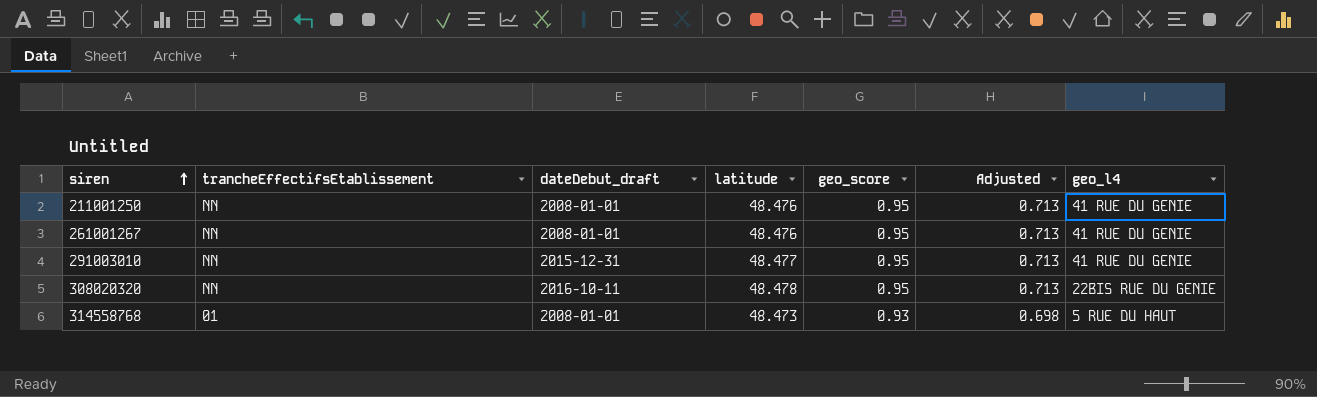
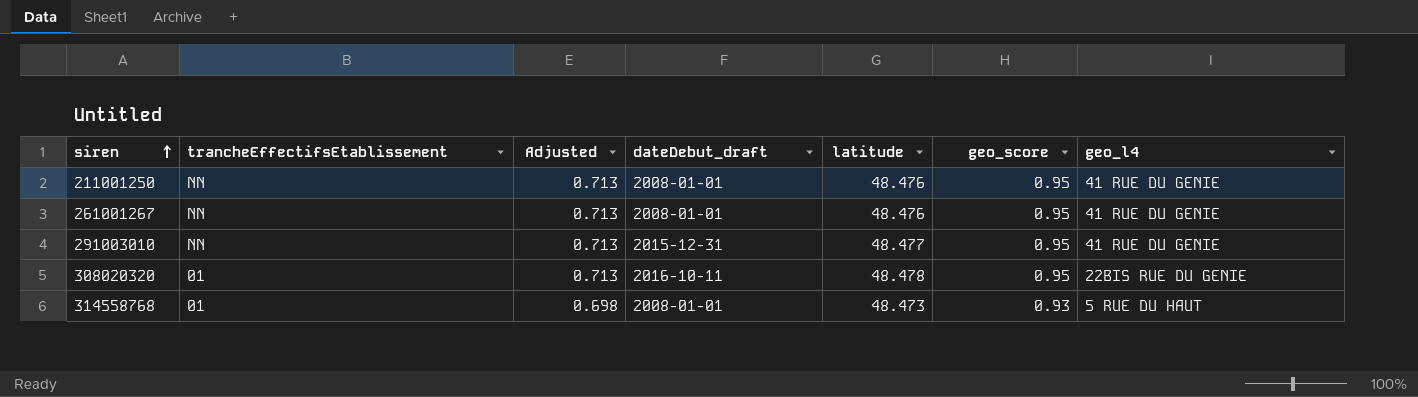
column Adjusted | position: 6 -> 3
308020320 | trancheEffectifsEtablissement: NN -> 01

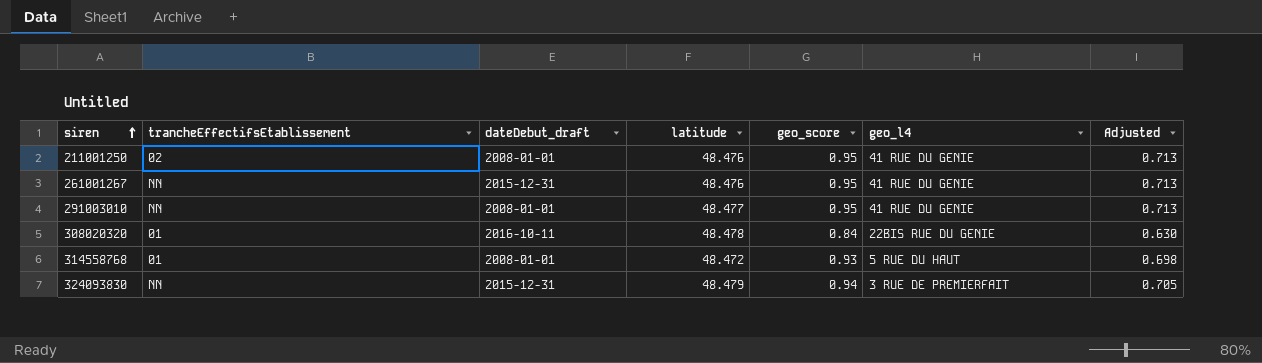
column Adjusted | position: 3 -> 7
211001250 | trancheEffectifsEtablissement: NN -> 02
261001267 | dateDebut_draft: 2008-01-01 -> 2015-12-31
291003010 | dateDebut_draft: 2015-12-31 -> 2008-01-01
308020320 | geo_score: 0.95 -> 0.84
308020320 | Adjusted: 0.713 -> 0.630
314558768 | latitude: 48.473 -> 48.472
row 324093830: none -> NN | 2015-12-31 | 48.479 | 0.94 | 3 RUE DE PREMIERFAIT | 0.705

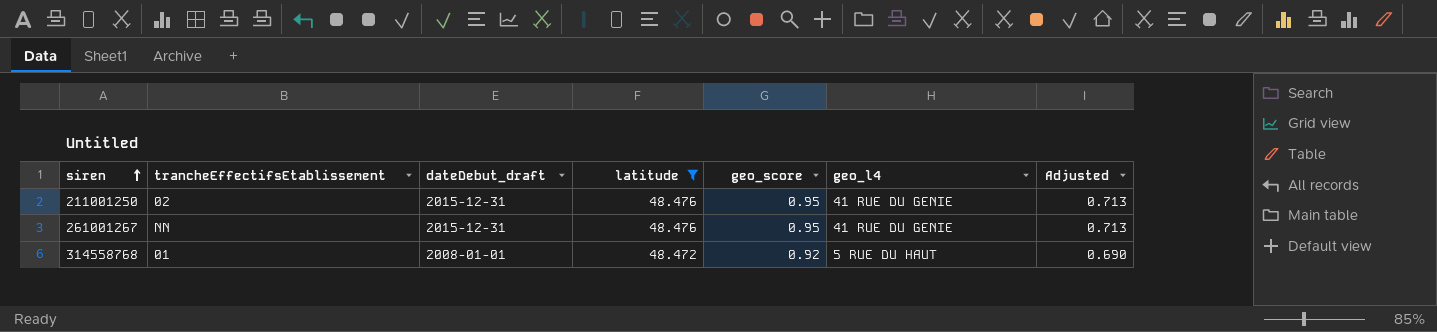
filter: none -> latitude <= 48.476
211001250 | dateDebut_draft: 2008-01-01 -> 2015-12-31
314558768 | geo_score: 0.93 -> 0.92
314558768 | Adjusted: 0.698 -> 0.690

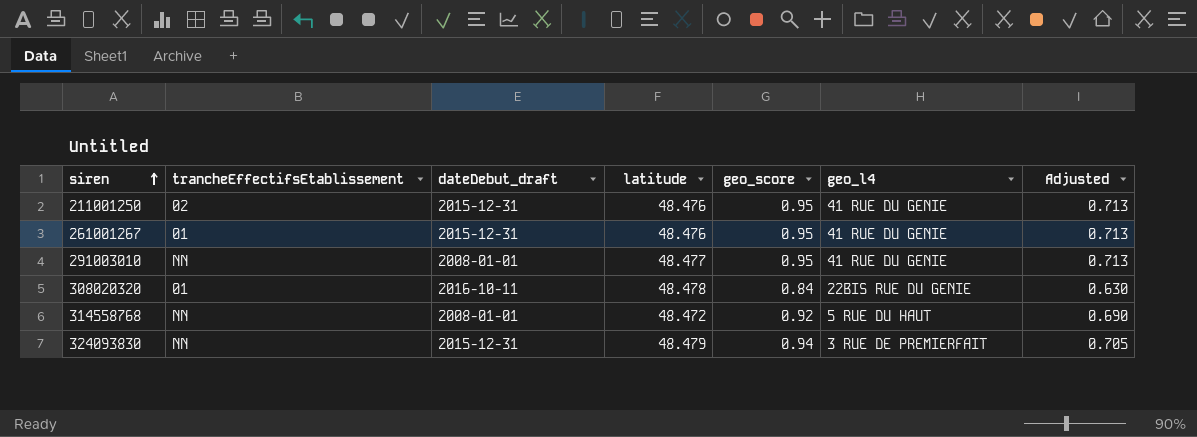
filter: latitude <= 48.476 -> none
261001267 | trancheEffectifsEtablissement: NN -> 01
314558768 | trancheEffectifsEtablissement: 01 -> NN

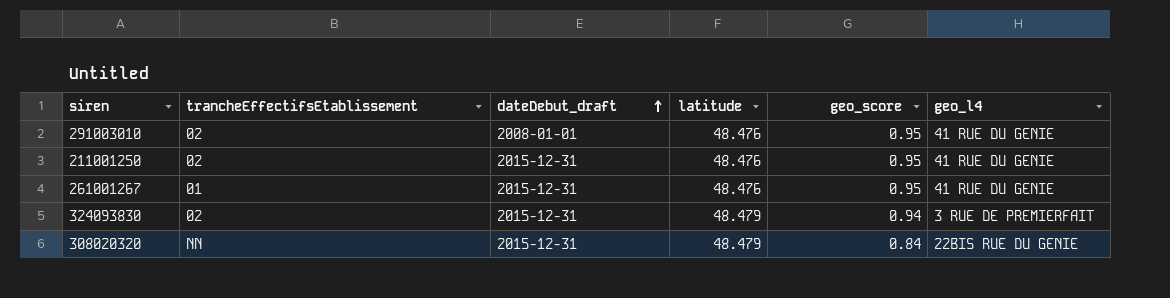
row order: siren ascending -> dateDebut_draft ascending
column Adjusted | formula: [geo_score] * 0.75 -> none
row 314558768: NN | 2008-01-01 | 48.472 | 0.92 | 5 RUE DU HAUT | 0.690 -> none
291003010 | trancheEffectifsEtablissement: NN -> 02
291003010 | latitude: 48.477 -> 48.476
324093830 | trancheEffectifsEtablissement: NN -> 02
308020320 | trancheEffectifsEtablissement: 01 -> NN
308020320 | dateDebut_draft: 2016-10-11 -> 2015-12-31
308020320 | latitude: 48.478 -> 48.479

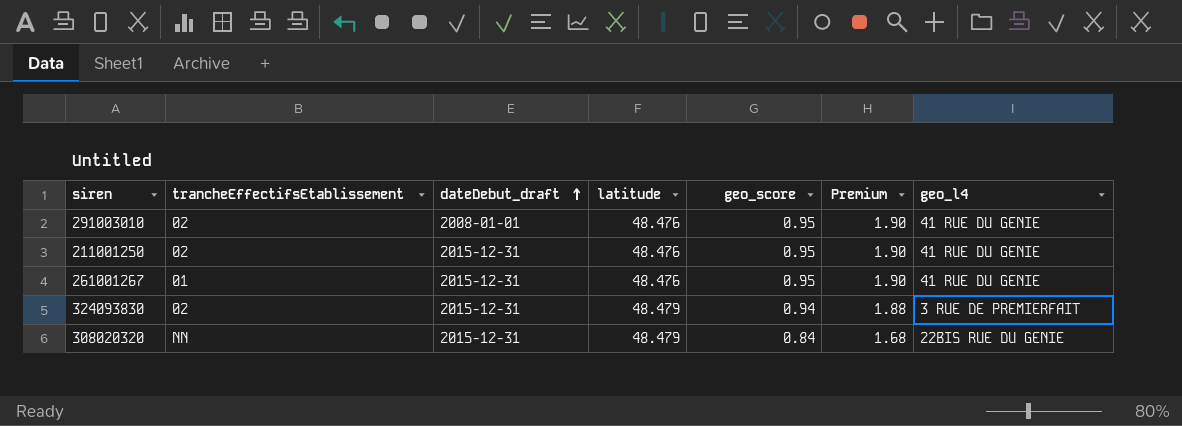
column Premium | formula: none -> [geo_score] * 2

